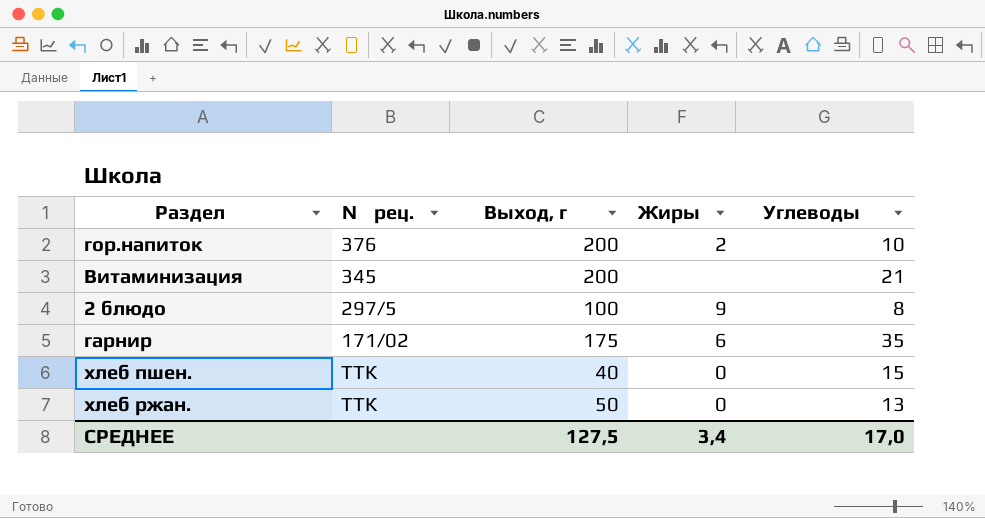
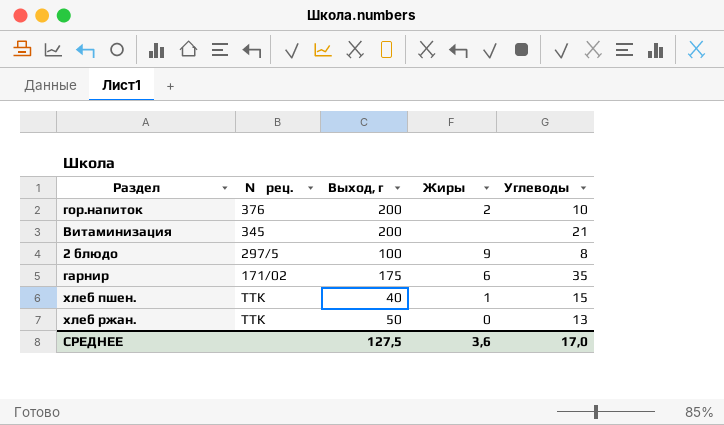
хлеб пшен. | Жиры: 0 -> 1
СРЕДНЕЕ | Жиры: 3,4 -> 3,6

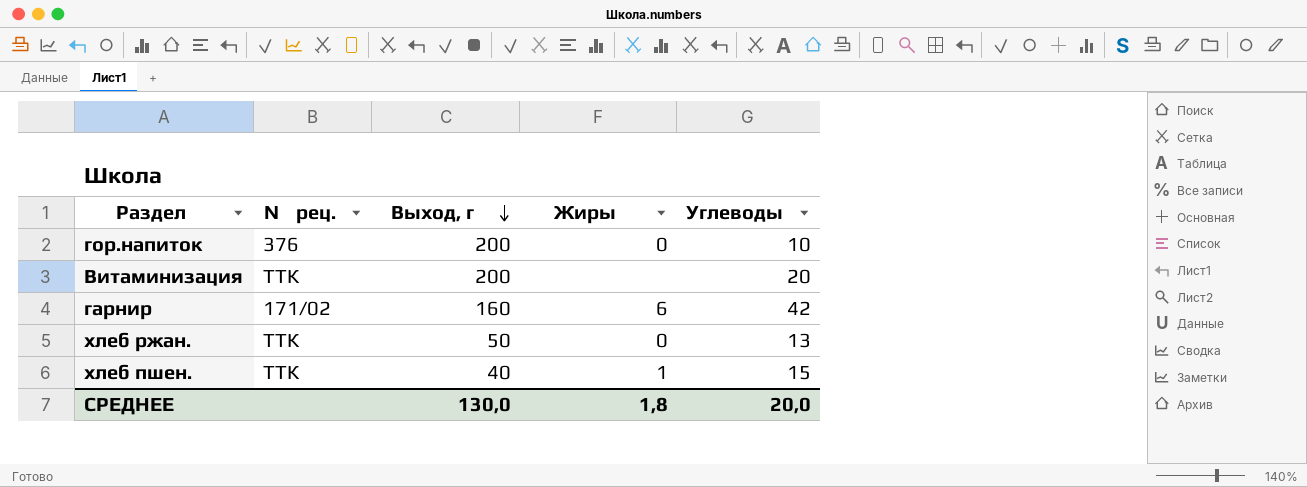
row order: none -> Выход, г descending
row 2 блюдо: 297/5 | 100 | 9 | 8 -> none
гор.напиток | Жиры: 2 -> 0
Витаминизация | № рец.: 345 -> ТТК
Витаминизация | Углеводы: 21 -> 20
гарнир | Выход, г: 175 -> 160
гарнир | Углеводы: 35 -> 42
СРЕДНЕЕ | Выход, г: 127,5 -> 130,0
СРЕДНЕЕ | Жиры: 3,6 -> 1,8
СРЕДНЕЕ | Углеводы: 17,0 -> 20,0

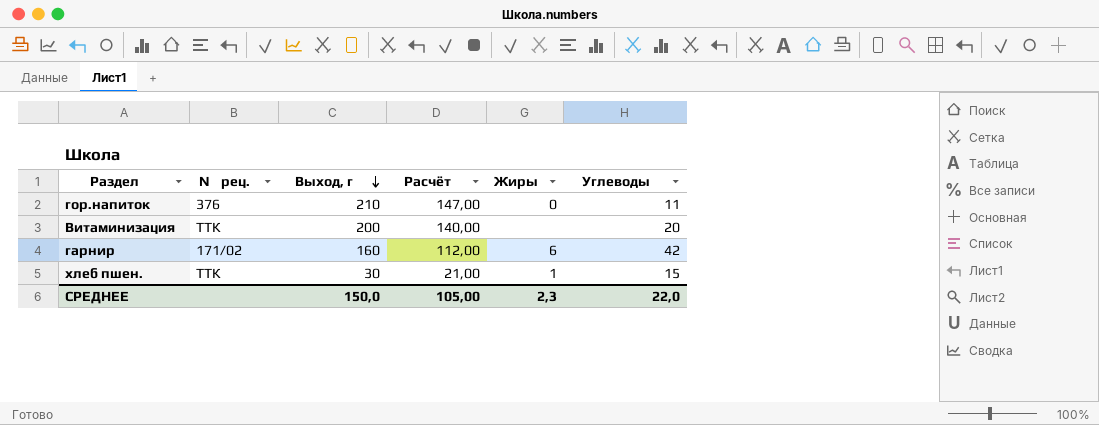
column Расчёт | formula: none -> [Выход, г] * 0,7
row хлеб ржан.: ТТК | 50 | 0 | 13 -> none
гор.напиток | Выход, г: 200 -> 210
гор.напиток | Углеводы: 10 -> 11
хлеб пшен. | Выход, г: 40 -> 30
СРЕДНЕЕ | Выход, г: 130,0 -> 150,0
СРЕДНЕЕ | Жиры: 1,8 -> 2,3
СРЕДНЕЕ | Углеводы: 20,0 -> 22,0

